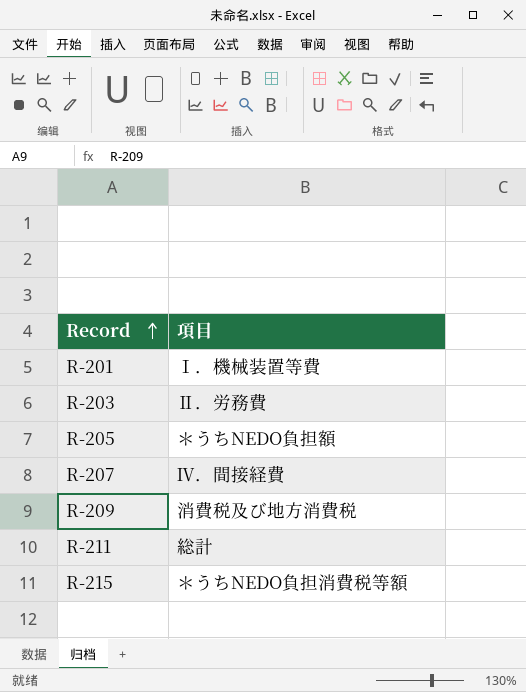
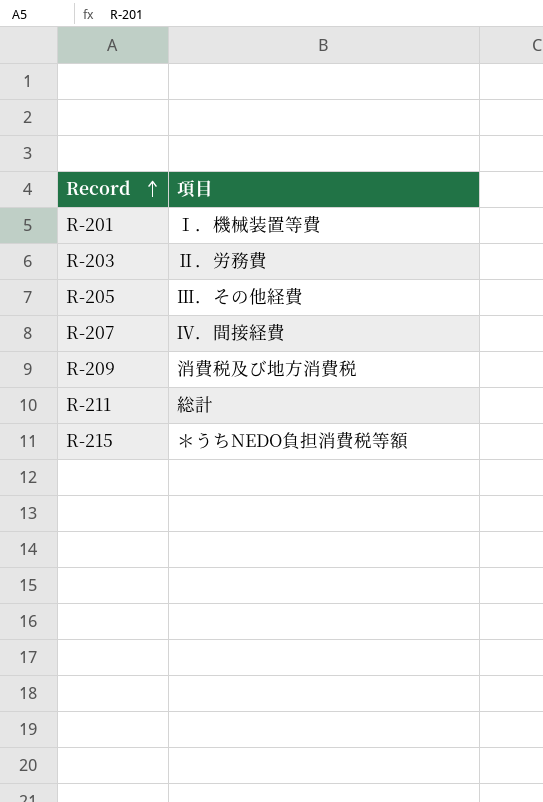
R-205 | 項目: ＊うちNEDO負担額 -> Ⅲ．その他経費

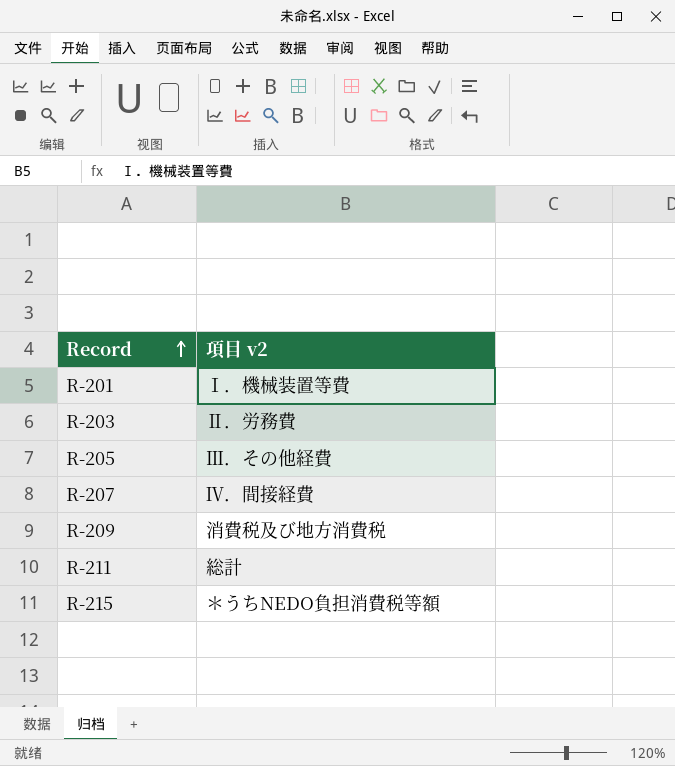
column name: 項目 -> 項目 v2

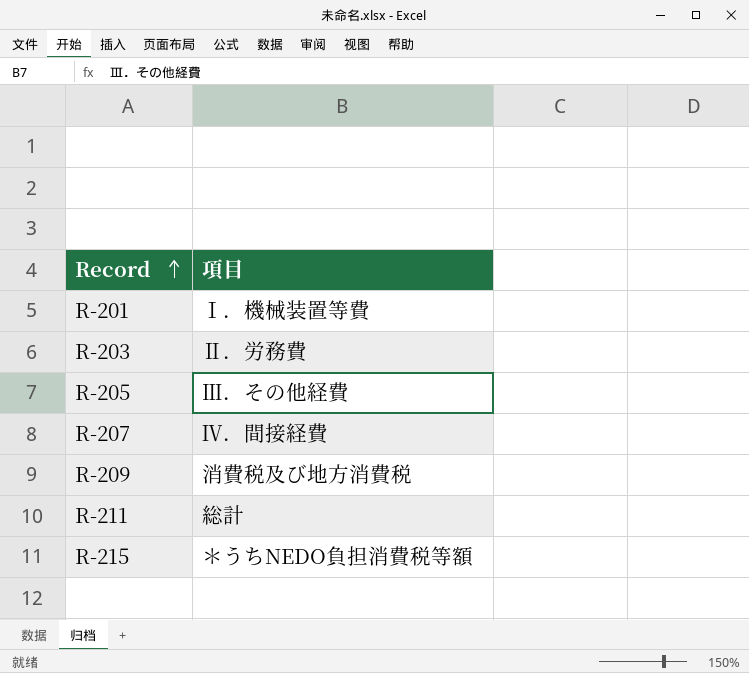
column name: 項目 v2 -> 項目

